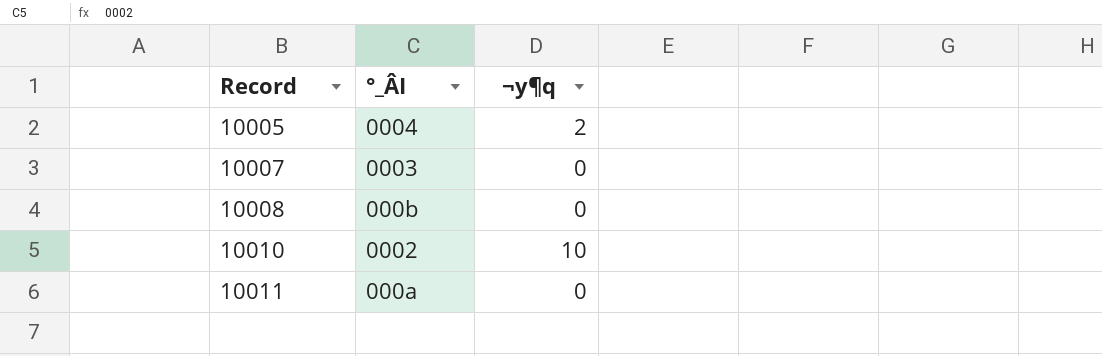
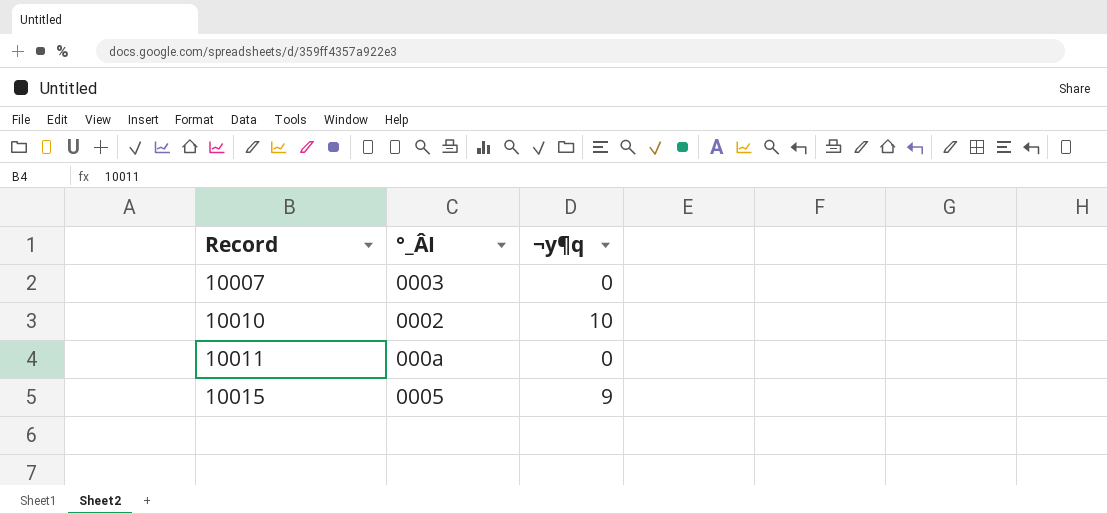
row 10005: 0004 | 2 -> none
row 10008: 000b | 0 -> none
row 10015: none -> 0005 | 9

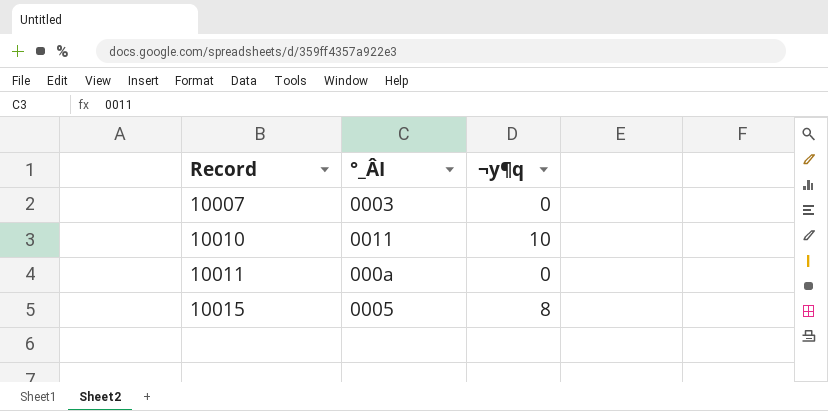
10010 | °_ÂI: 0002 -> 0011
10015 | ¬y¶q: 9 -> 8

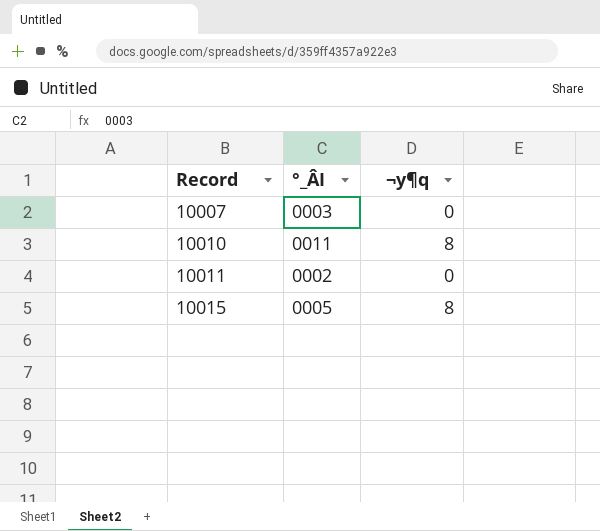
10010 | ¬y¶q: 10 -> 8
10011 | °_ÂI: 000a -> 0002

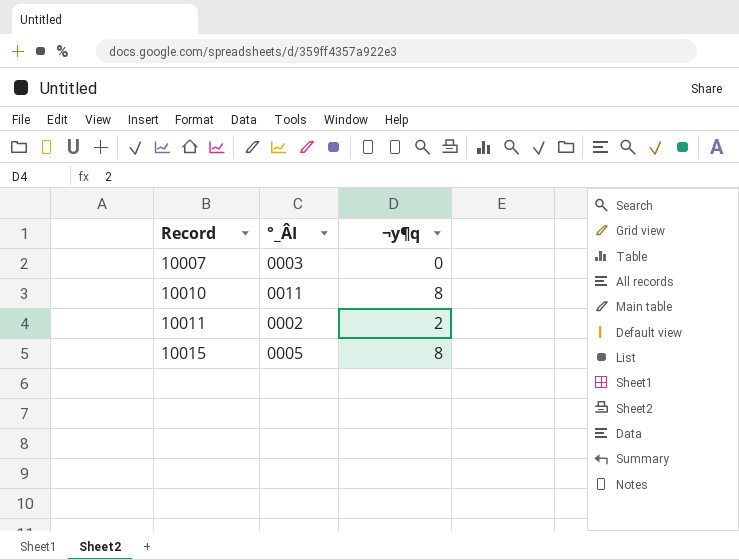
10011 | ¬y¶q: 0 -> 2

